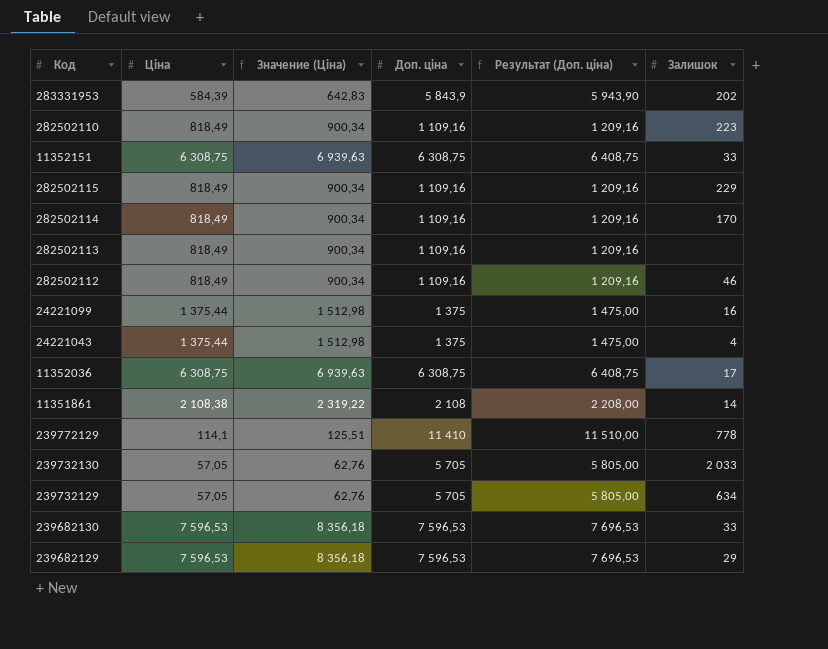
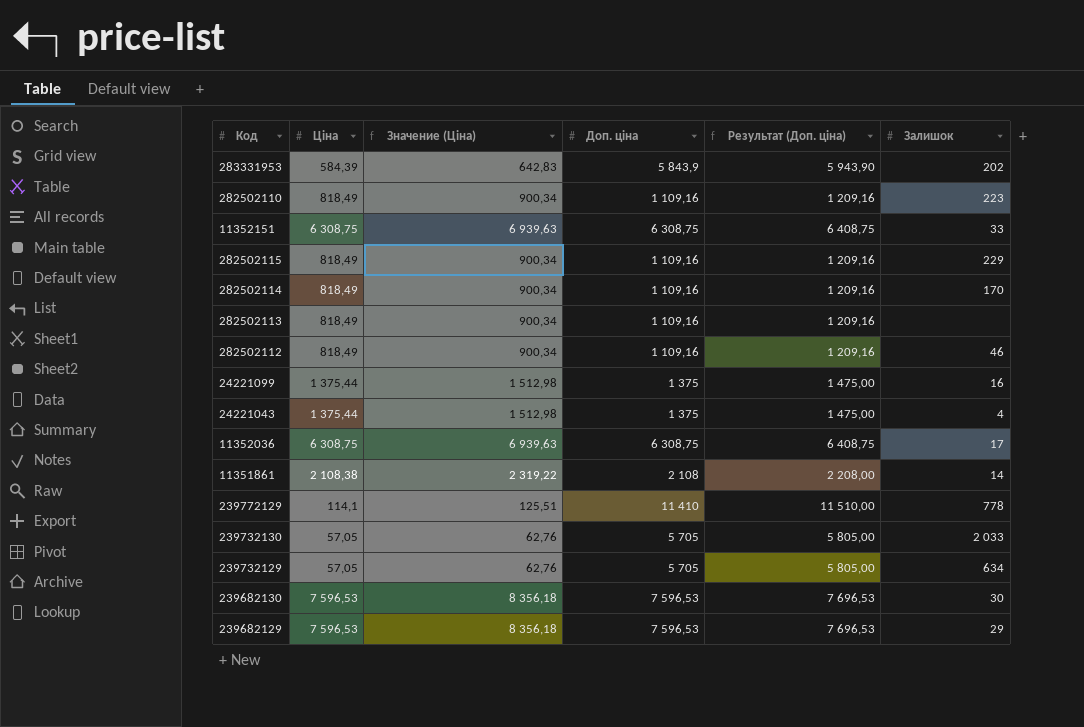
239682130 | Залишок: 33 -> 30

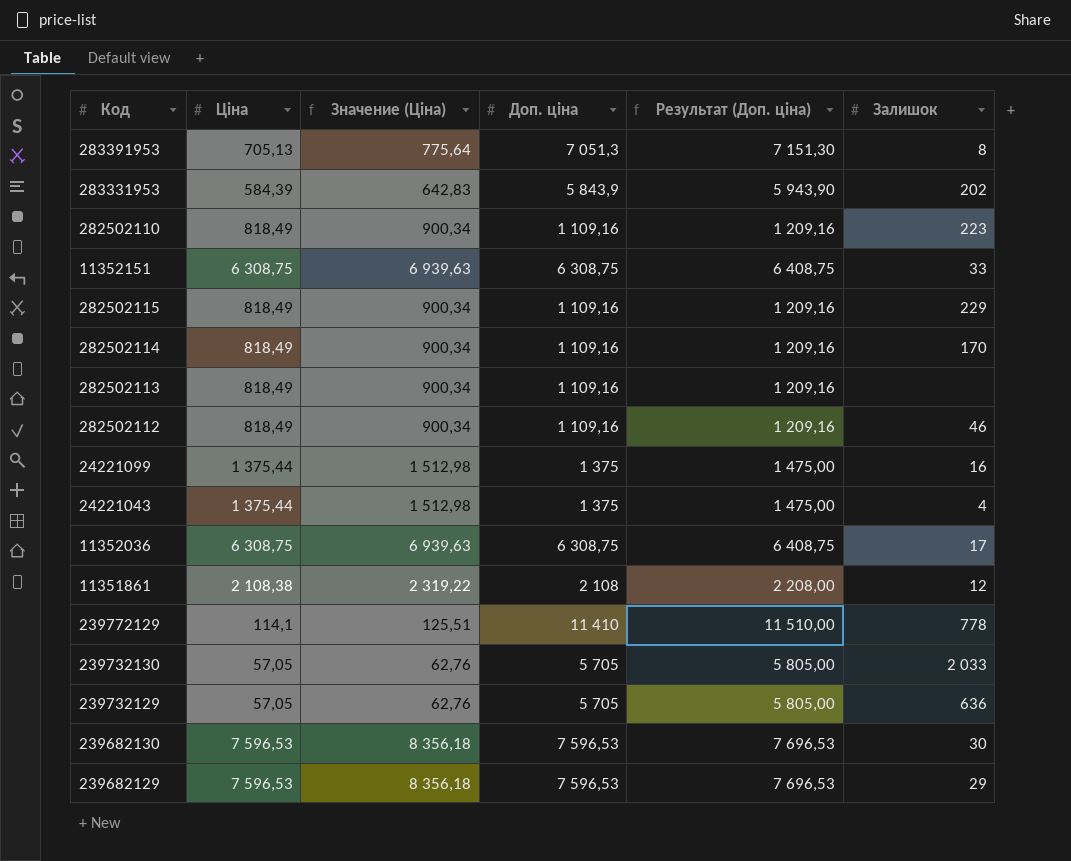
row 283391953: none -> 705,13 | 775,64 | 7 051,3 | 7 151,30 | 8
11351861 | Залишок: 14 -> 12
239732129 | Залишок: 634 -> 636

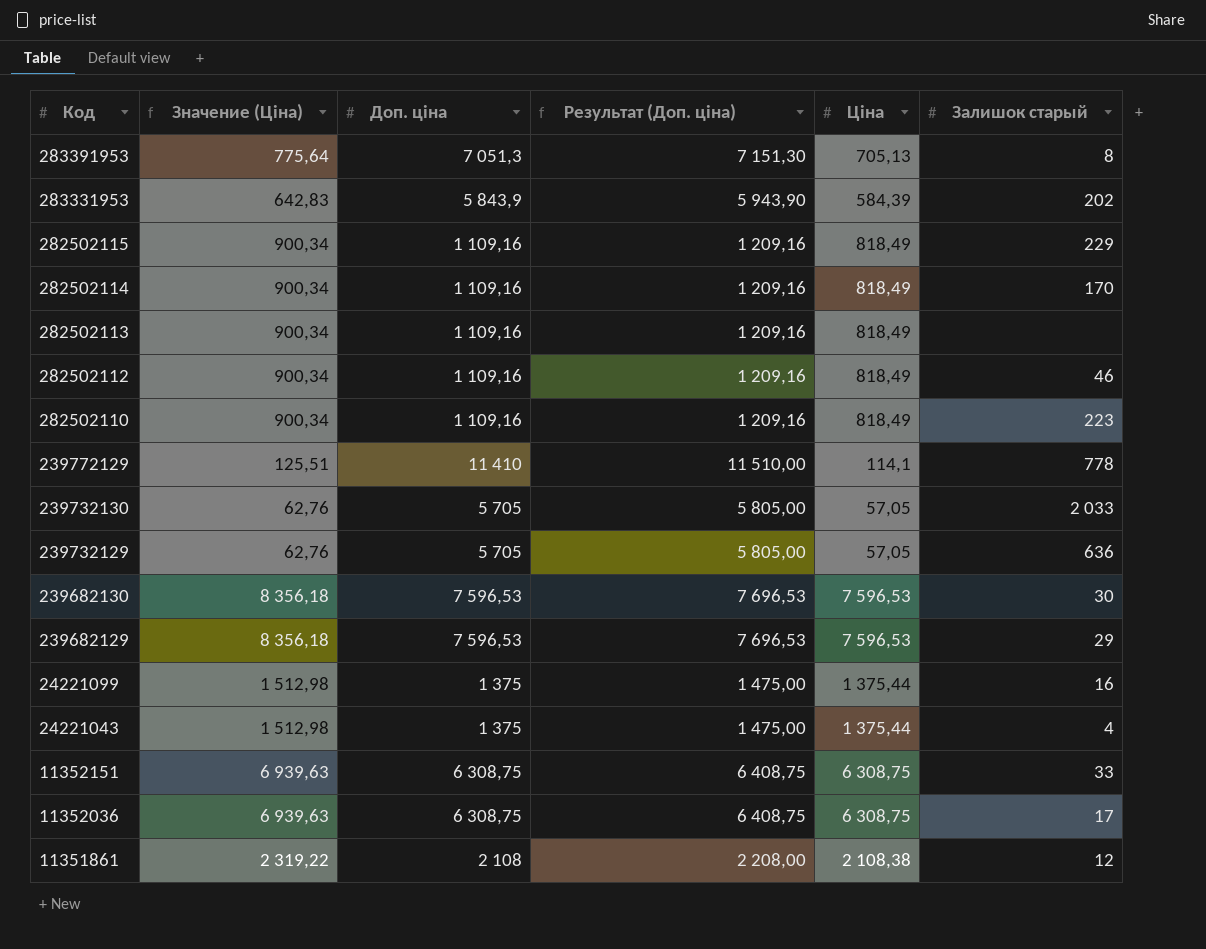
row order: none -> Код descending
column Ціна | position: 2 -> 5
column name: Залишок -> Залишок старый

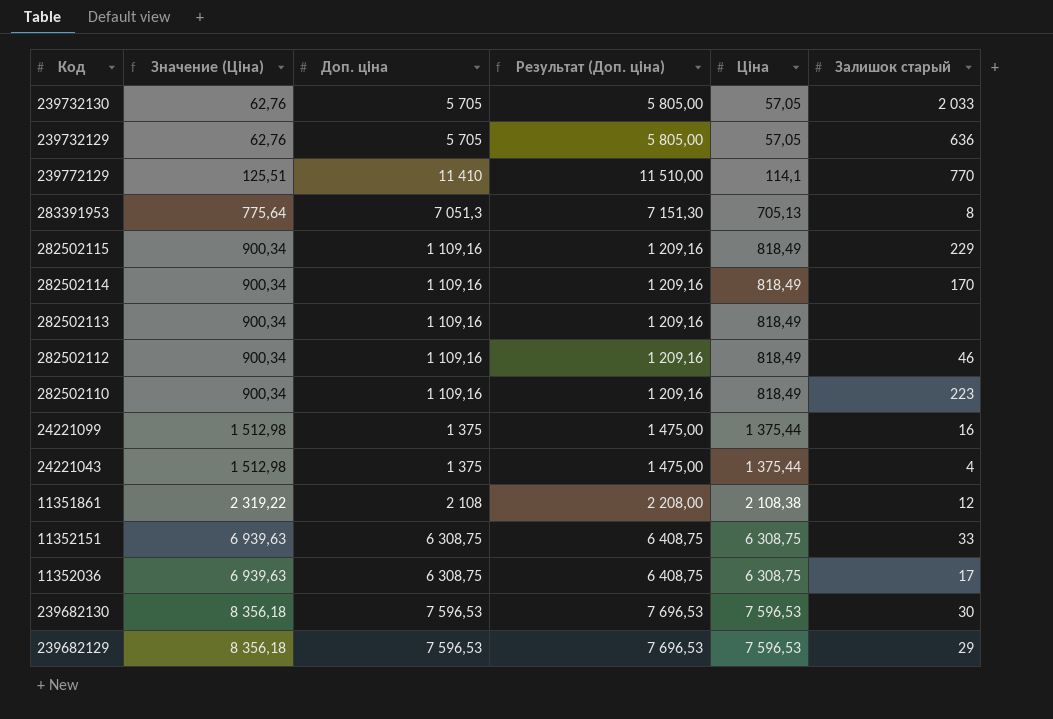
row order: Код descending -> Значение (Ціна) ascending
row 283331953: 642,83 | 5 843,9 | 5 943,90 | 584,39 | 202 -> none
239772129 | Залишок старый: 778 -> 770

